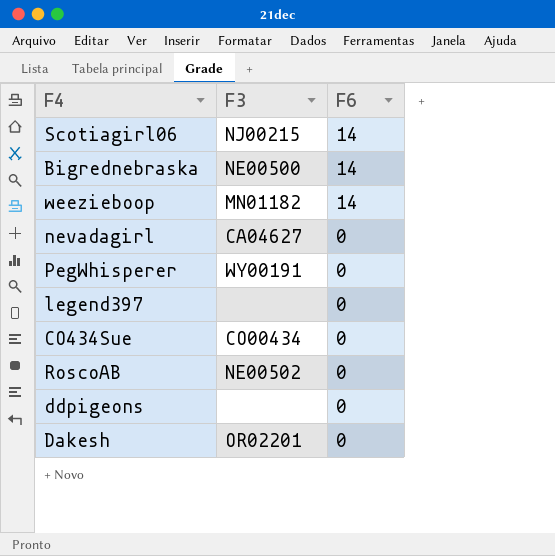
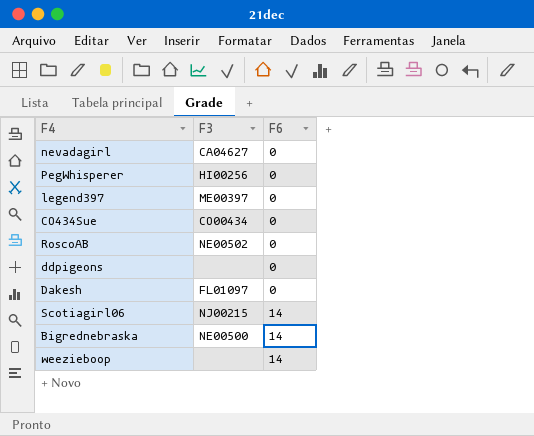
row order: F6 descending -> F6 ascending
PegWhisperer | F3: WY00191 -> HI00256
legend397 | F3: none -> ME00397
Dakesh | F3: OR02201 -> FL01097
weezieboop | F3: MN01182 -> none

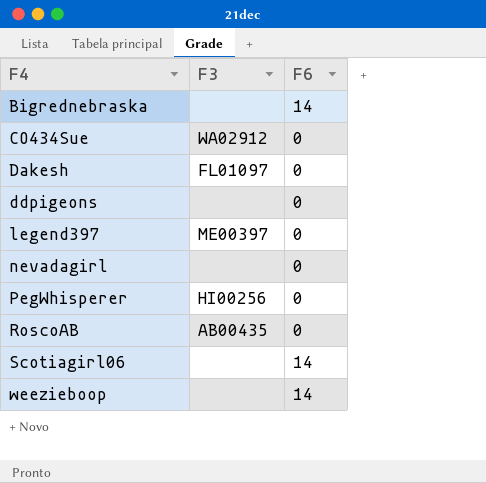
row order: F6 ascending -> F4 ascending
Bigrednebraska | F3: NE00500 -> none
CO434Sue | F3: CO00434 -> WA02912
nevadagirl | F3: CA04627 -> none
RoscoAB | F3: NE00502 -> AB00435
Scotiagirl06 | F3: NJ00215 -> none

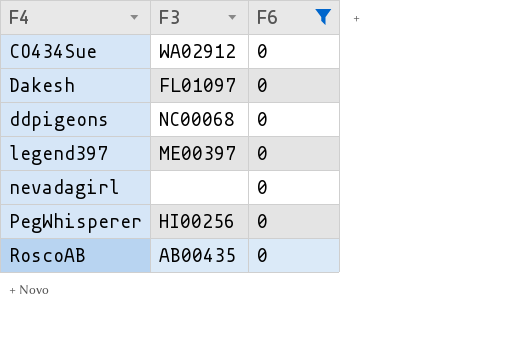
filter: none -> F6 = 0
ddpigeons | F3: none -> NC00068

